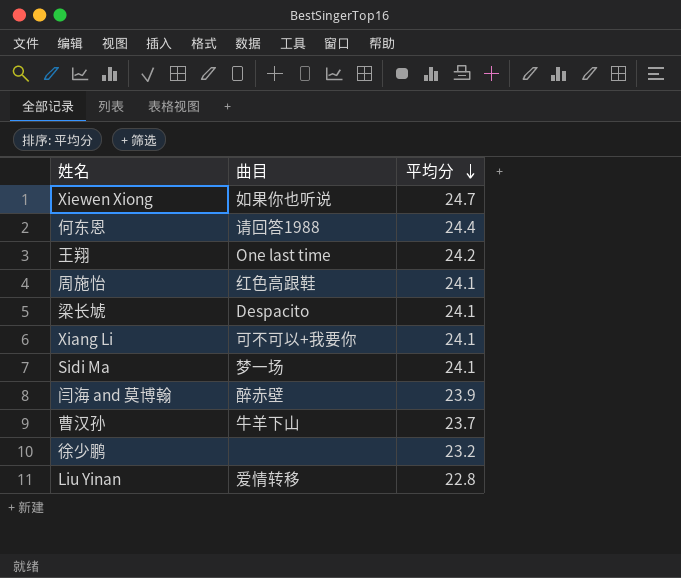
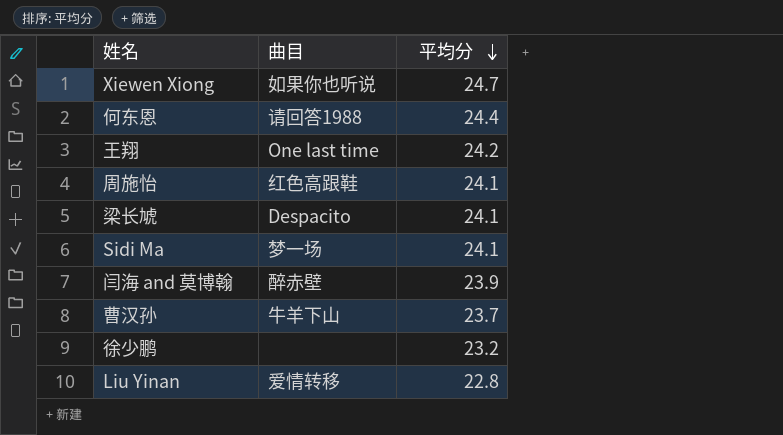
row Xiang Li: 可不可以+我要你 | 24.1 -> none

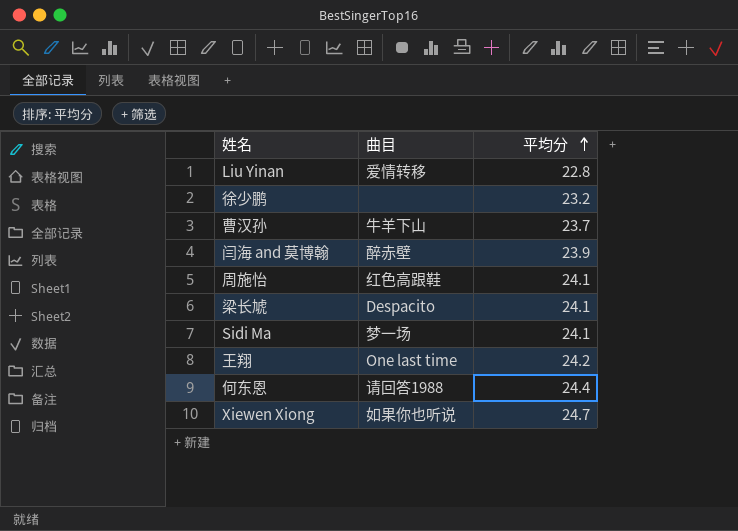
row order: 平均分 descending -> 平均分 ascending

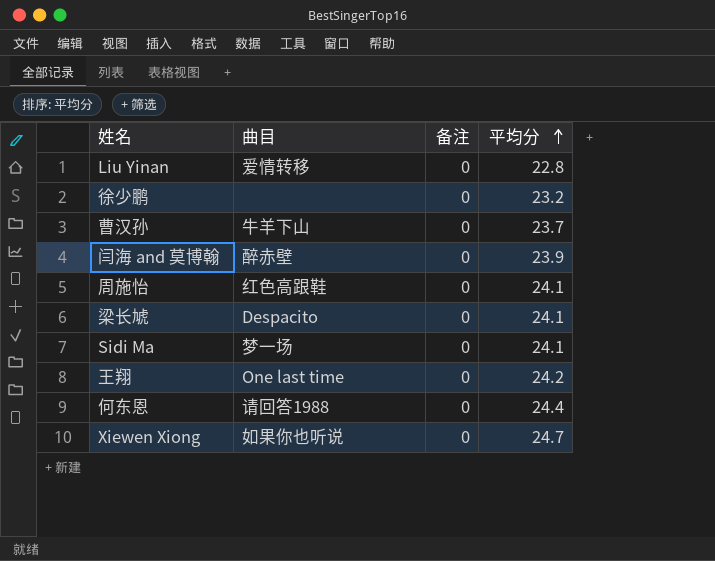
column 备注 | position: none -> 3

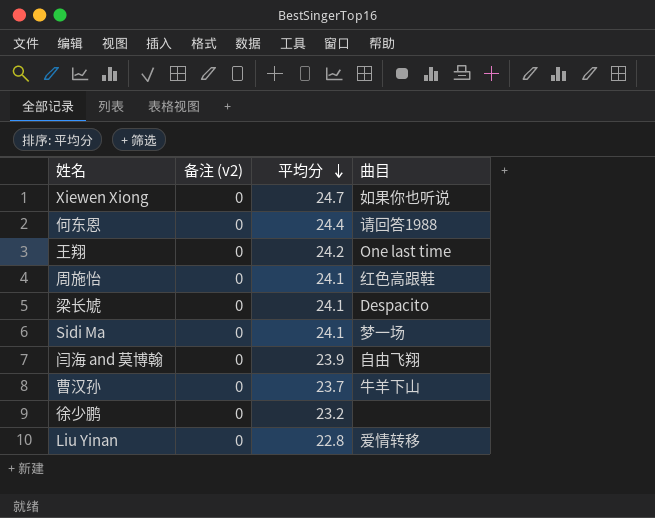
row order: 平均分 ascending -> 平均分 descending
column name: 备注 -> 备注 (v2)
column 曲目 | position: 2 -> 4
闫海 and 莫博翰 | 曲目: 醉赤壁 -> 自由飞翔

